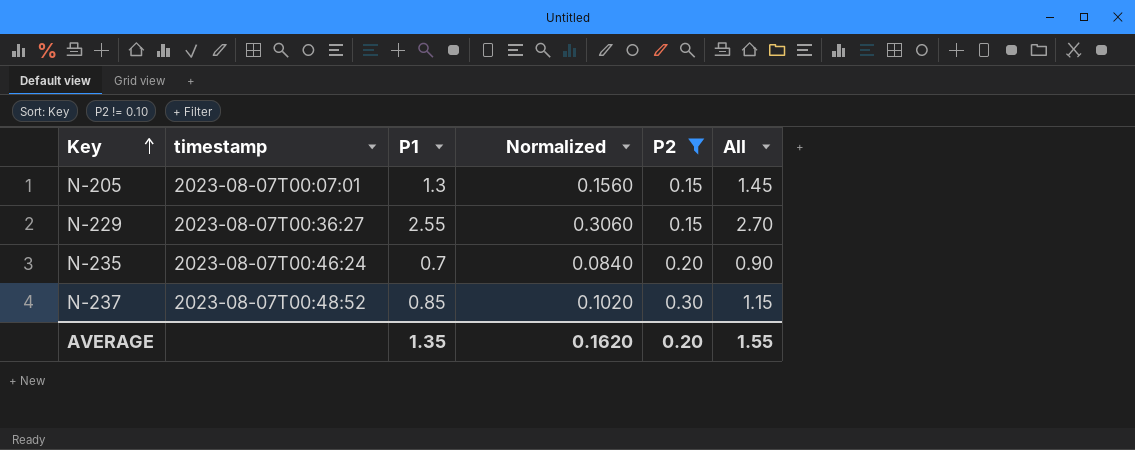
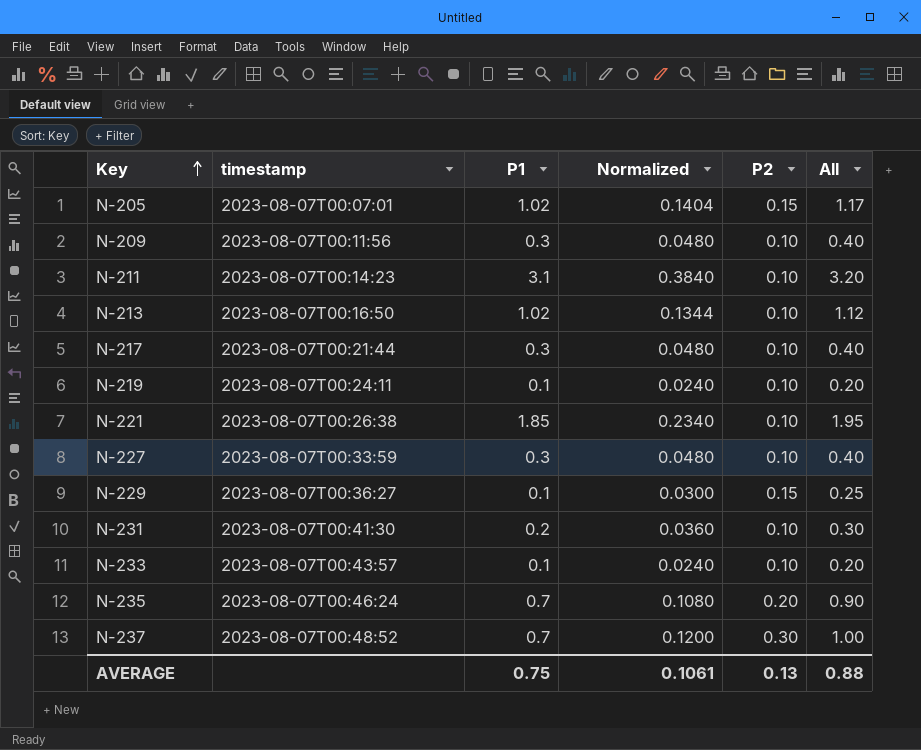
filter: P2 != 0.10 -> none
column Normalized | formula: [P1] * 0.12 -> [All] * 0.12
N-205 | P1: 1.3 -> 1.02
N-205 | All: 1.45 -> 1.17
N-229 | P1: 2.55 -> 0.1
N-229 | All: 2.70 -> 0.25
N-237 | P1: 0.85 -> 0.7
N-237 | All: 1.15 -> 1.00
AVERAGE | P1: 1.35 -> 0.75
AVERAGE | Normalized: 0.1620 -> 0.1061
AVERAGE | P2: 0.20 -> 0.13
AVERAGE | All: 1.55 -> 0.88

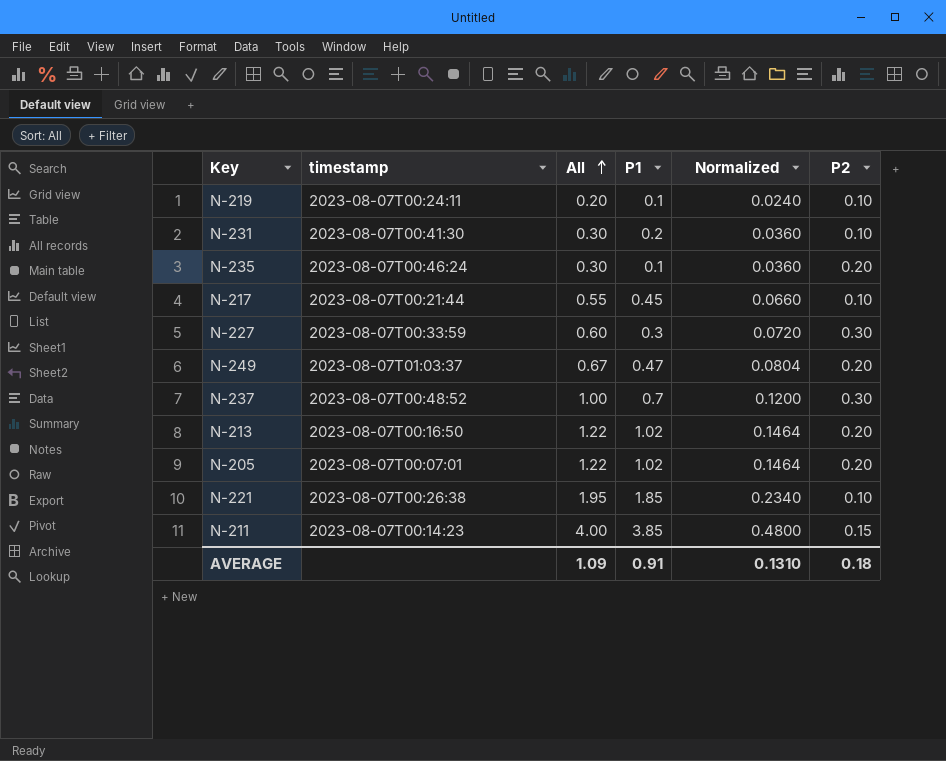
row order: Key ascending -> All ascending
column All | position: 6 -> 3
row N-209: 2023-08-07T00:11:56 | 0.3 | 0.0480 | 0.10 | 0.40 -> none
row N-229: 2023-08-07T00:36:27 | 0.1 | 0.0300 | 0.15 | 0.25 -> none
row N-233: 2023-08-07T00:43:57 | 0.1 | 0.0240 | 0.10 | 0.20 -> none
N-235 | All: 0.90 -> 0.30
N-235 | P1: 0.7 -> 0.1
N-235 | Normalized: 0.1080 -> 0.0360
N-217 | All: 0.40 -> 0.55
N-217 | P1: 0.3 -> 0.45
N-217 | Normalized: 0.0480 -> 0.0660
N-227 | All: 0.40 -> 0.60
N-227 | Normalized: 0.0480 -> 0.0720
N-227 | P2: 0.10 -> 0.30
row N-249: none -> 2023-08-07T01:03:37 | 0.67 | 0.47 | 0.0804 | 0.20
N-213 | All: 1.12 -> 1.22
N-213 | Normalized: 0.1344 -> 0.1464
N-213 | P2: 0.10 -> 0.20
N-205 | All: 1.17 -> 1.22
N-205 | Normalized: 0.1404 -> 0.1464
N-205 | P2: 0.15 -> 0.20
N-211 | All: 3.20 -> 4.00
N-211 | P1: 3.1 -> 3.85
N-211 | Normalized: 0.3840 -> 0.4800
N-211 | P2: 0.10 -> 0.15
AVERAGE | All: 0.88 -> 1.09
AVERAGE | P1: 0.75 -> 0.91
AVERAGE | Normalized: 0.1061 -> 0.1310
AVERAGE | P2: 0.13 -> 0.18

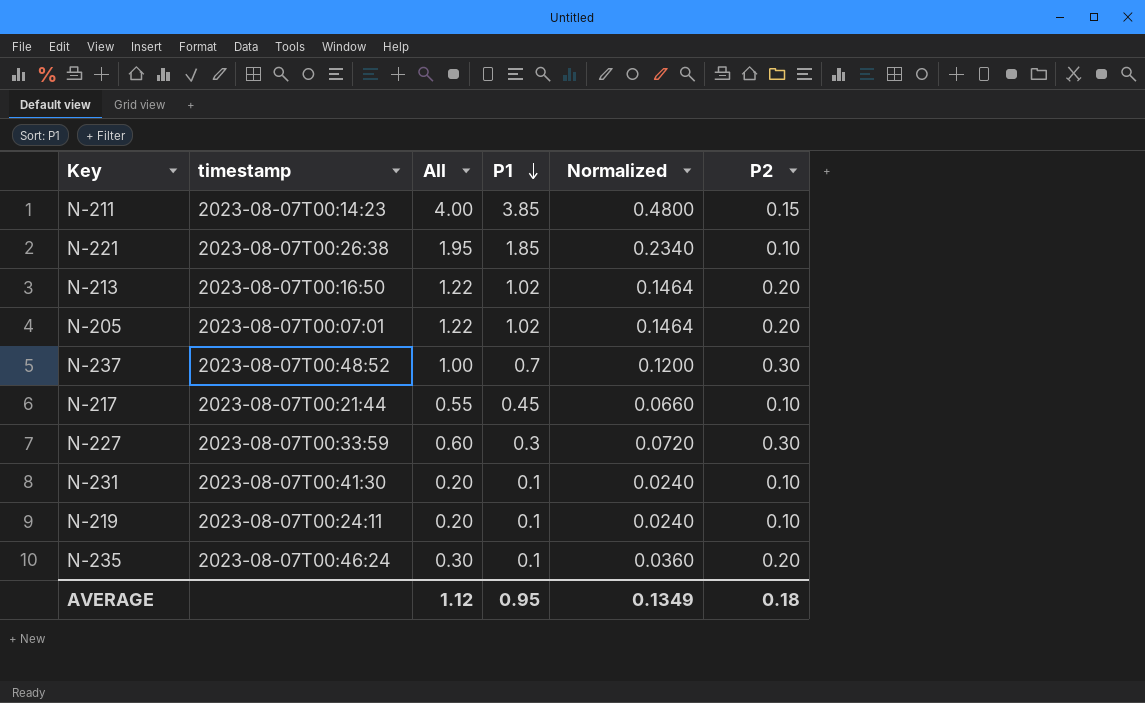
row order: All ascending -> P1 descending
row N-249: 2023-08-07T01:03:37 | 0.67 | 0.47 | 0.0804 | 0.20 -> none
N-231 | All: 0.30 -> 0.20
N-231 | P1: 0.2 -> 0.1
N-231 | Normalized: 0.0360 -> 0.0240
AVERAGE | All: 1.09 -> 1.12
AVERAGE | P1: 0.91 -> 0.95
AVERAGE | Normalized: 0.1310 -> 0.1349

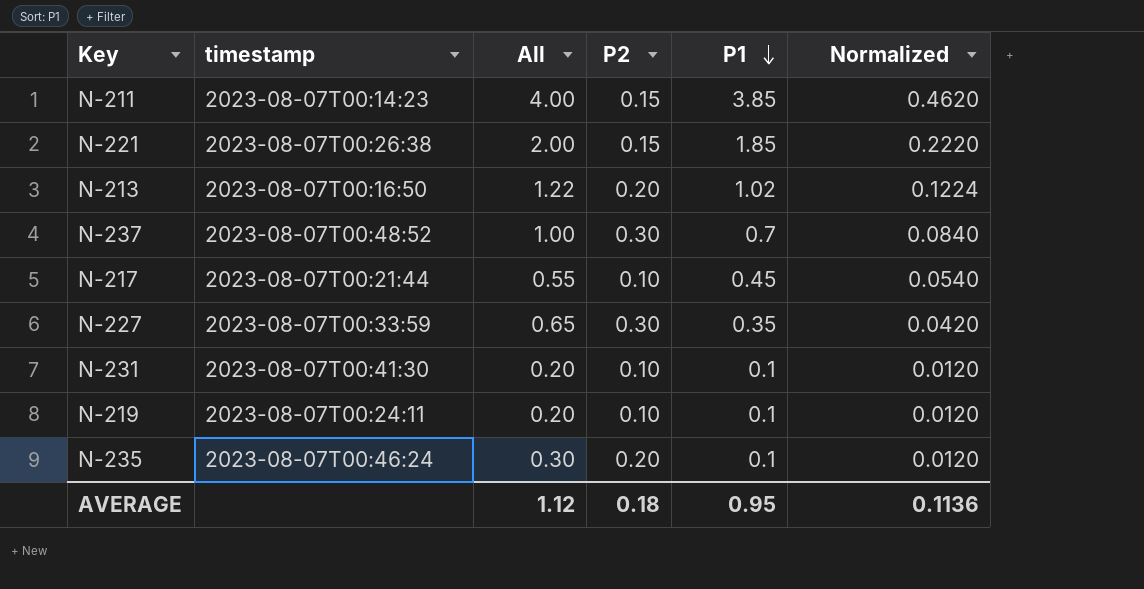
column P2 | position: 6 -> 4
column Normalized | formula: [All] * 0.12 -> [P1] * 0.12
row N-205: 2023-08-07T00:07:01 | 1.22 | 1.02 | 0.1464 | 0.20 -> none
N-221 | All: 1.95 -> 2.00
N-221 | P2: 0.10 -> 0.15
N-227 | All: 0.60 -> 0.65
N-227 | P1: 0.3 -> 0.35
AVERAGE | Normalized: 0.1349 -> 0.1136

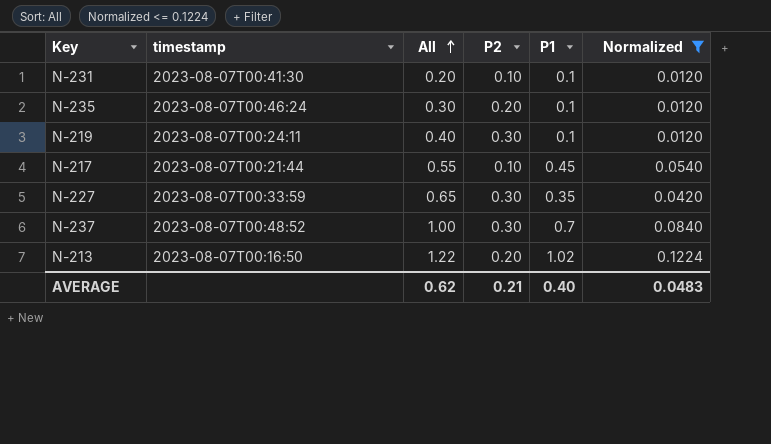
filter: none -> Normalized <= 0.1224
row order: P1 descending -> All ascending
N-219 | All: 0.20 -> 0.40
N-219 | P2: 0.10 -> 0.30
AVERAGE | All: 1.12 -> 0.62
AVERAGE | P2: 0.18 -> 0.21
AVERAGE | P1: 0.95 -> 0.40
AVERAGE | Normalized: 0.1136 -> 0.0483

